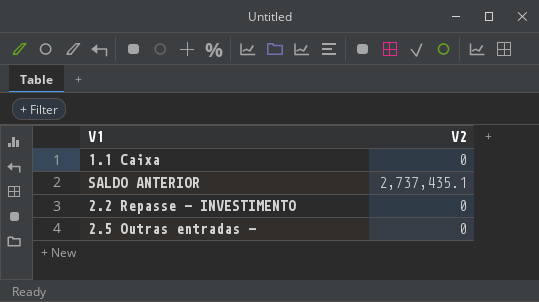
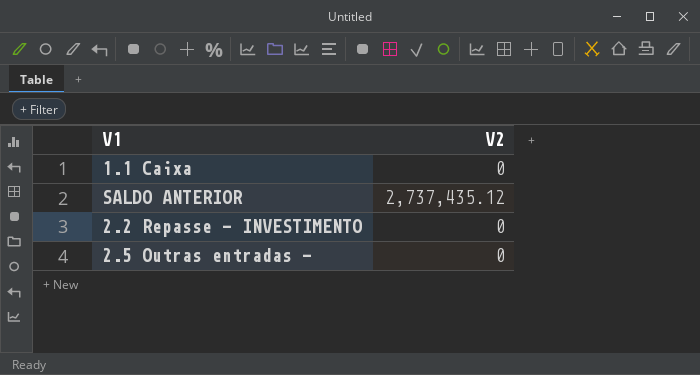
SALDO ANTERIOR | V2: 2,737,435.1 -> 2,737,435.12

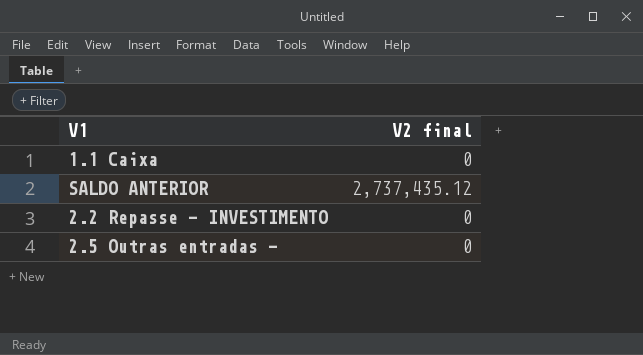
column name: V2 -> V2 final

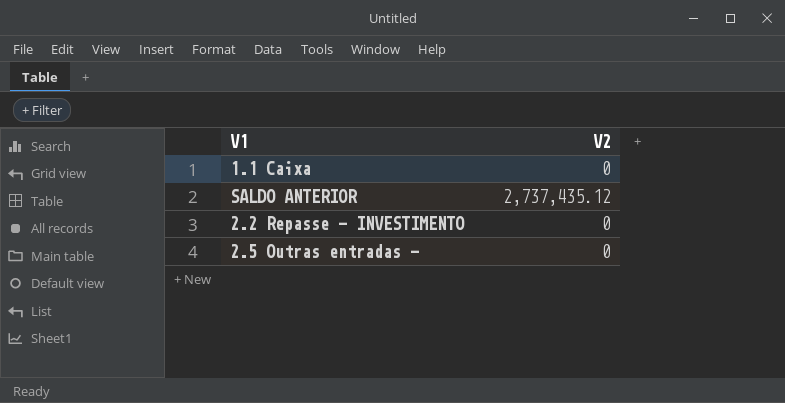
column name: V2 final -> V2

